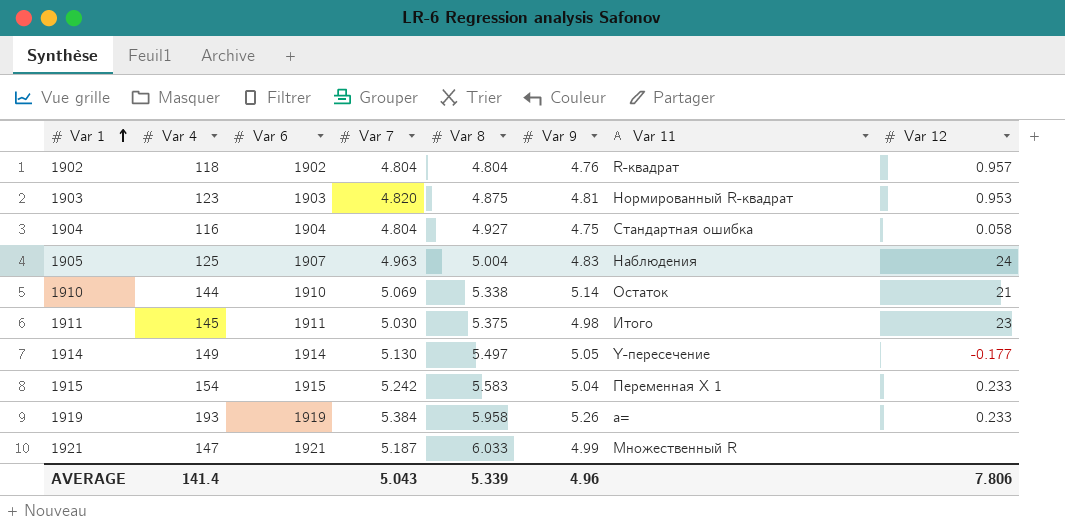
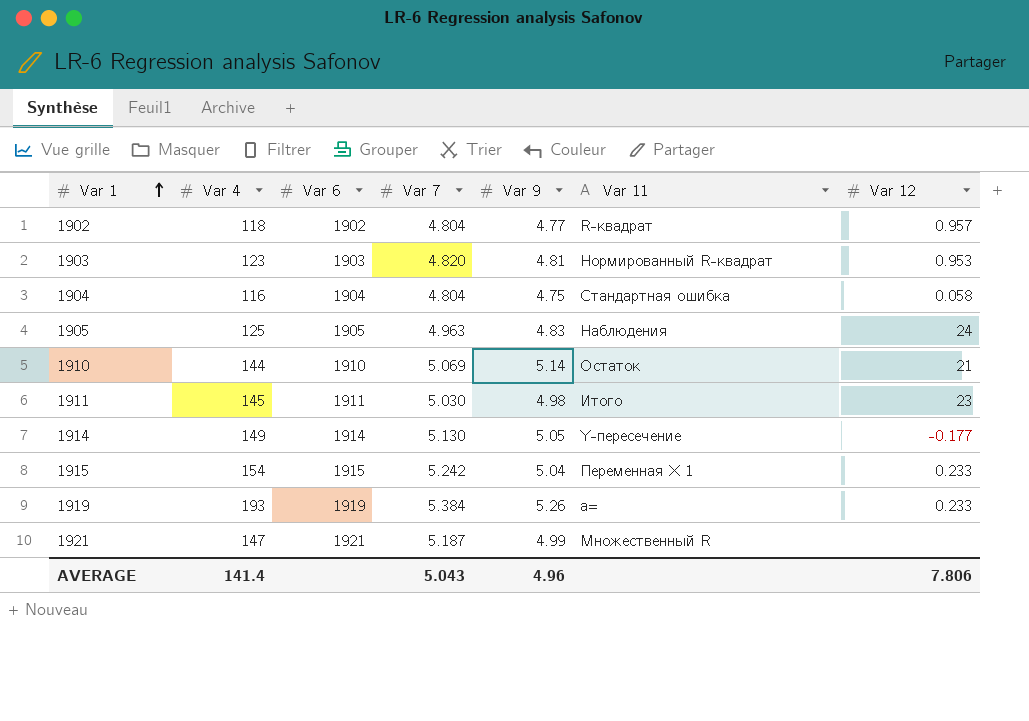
column Var 8 | position: 5 -> none
1902 | Var 9: 4.76 -> 4.77
1905 | Var 6: 1907 -> 1905

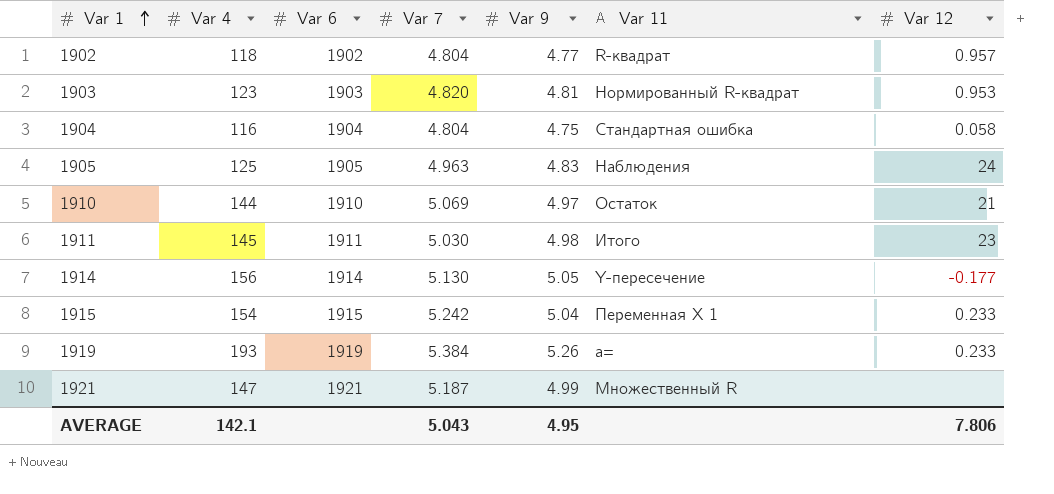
1910 | Var 9: 5.14 -> 4.97
1914 | Var 4: 149 -> 156
AVERAGE | Var 4: 141.4 -> 142.1
AVERAGE | Var 9: 4.96 -> 4.95

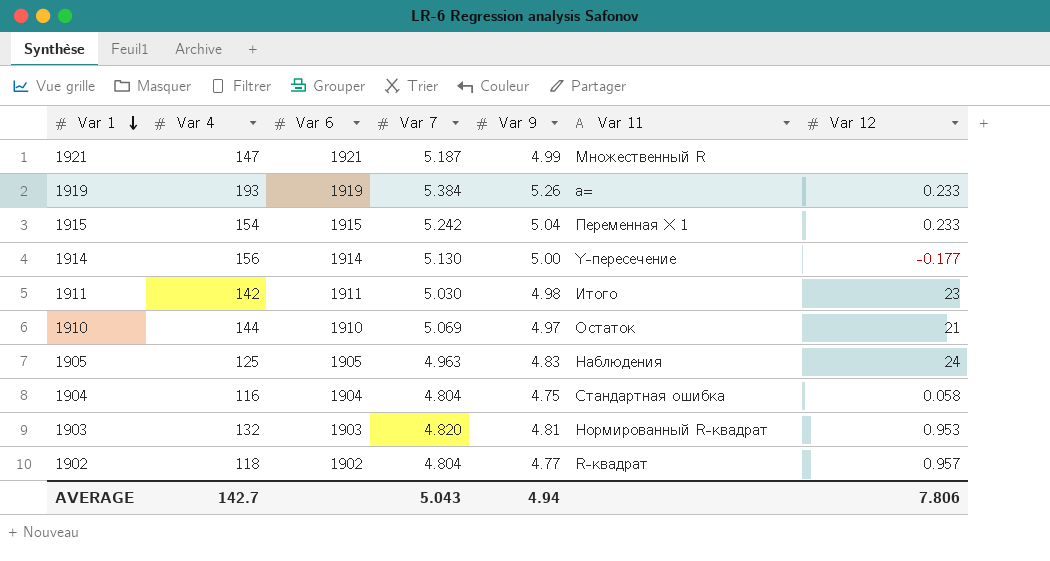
row order: Var 1 ascending -> Var 1 descending
1914 | Var 9: 5.05 -> 5.00
1911 | Var 4: 145 -> 142
1903 | Var 4: 123 -> 132
AVERAGE | Var 4: 142.1 -> 142.7
AVERAGE | Var 9: 4.95 -> 4.94

